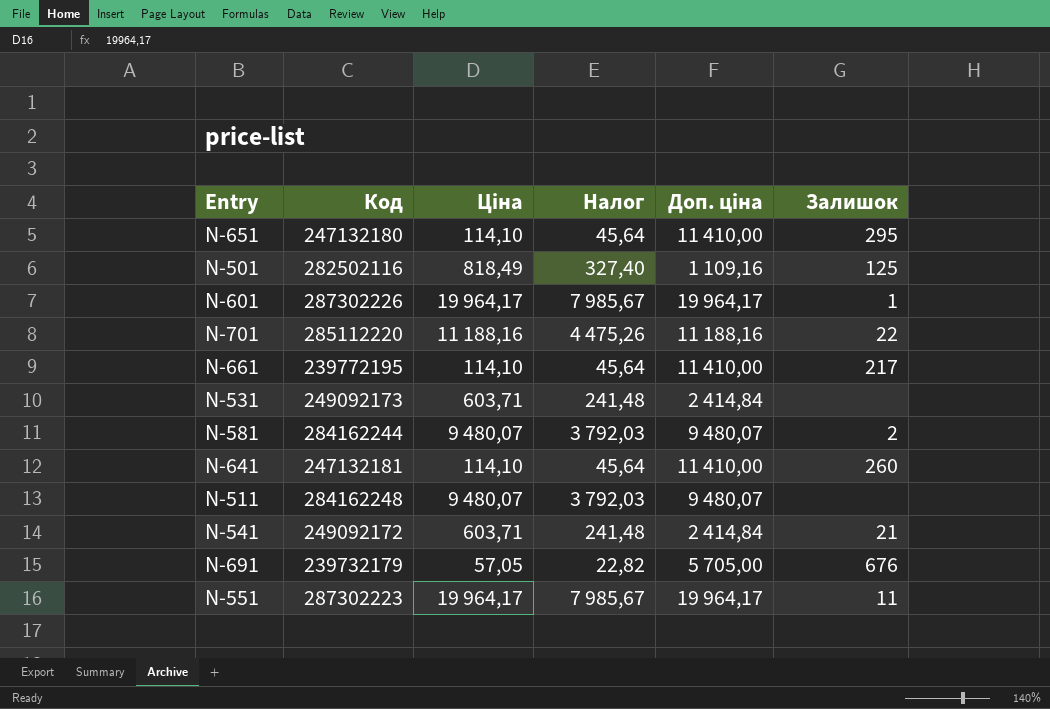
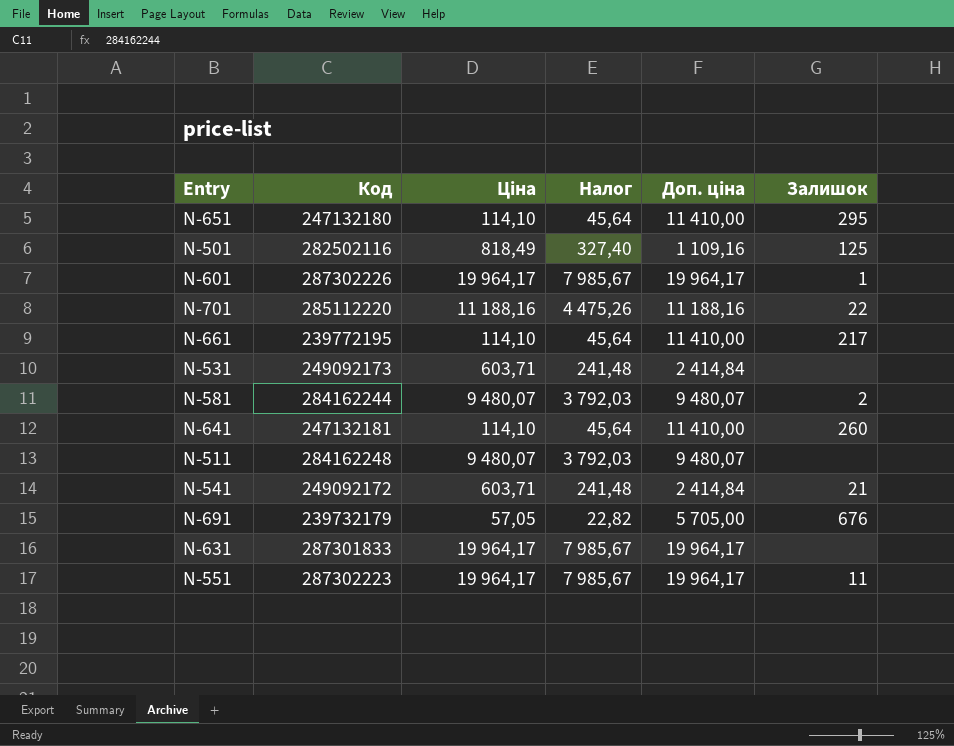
row N-631: none -> 287301833 | 19 964,17 | 7 985,67 | 19 964,17 | none

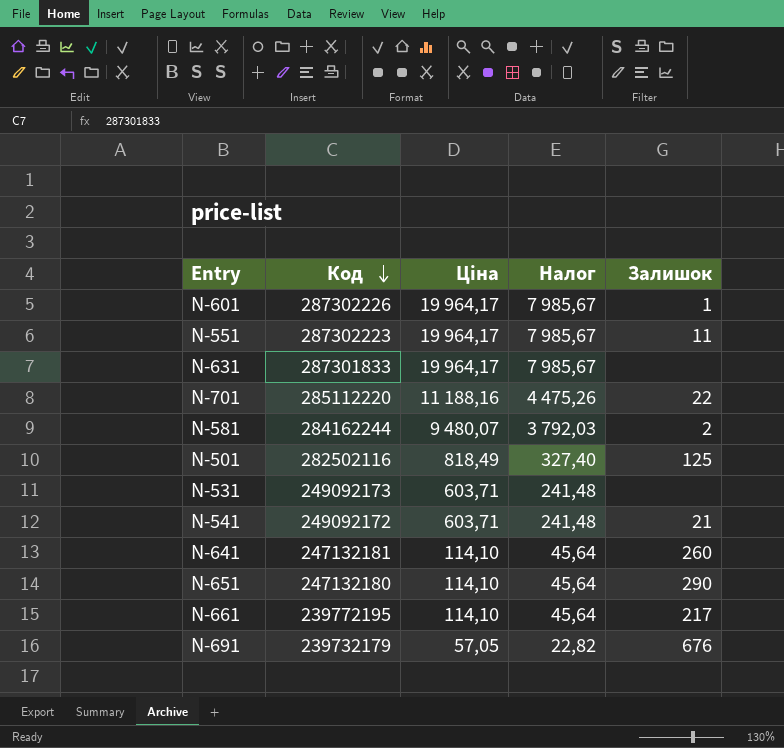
row order: none -> Код descending
column Доп. ціна | position: 5 -> none
row N-511: 284162248 | 9 480,07 | 3 792,03 | 9 480,07 | none -> none
N-651 | Залишок: 295 -> 290

